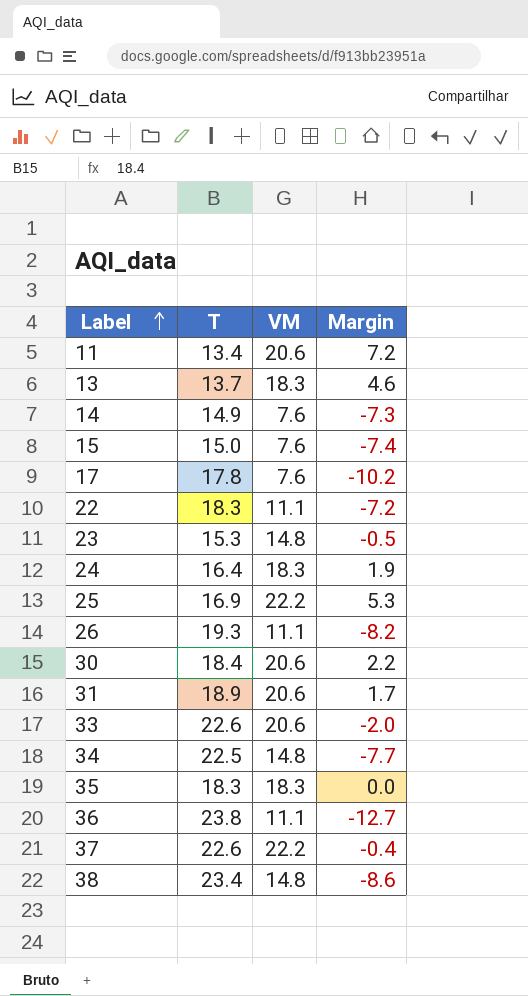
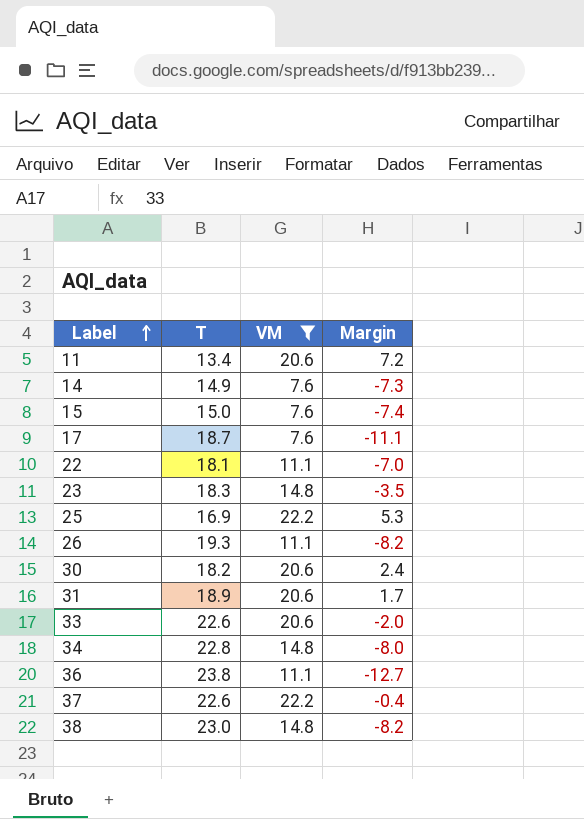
filter: none -> VM != 18.3
17 | T: 17.8 -> 18.7
17 | Margin: -10.2 -> -11.1
22 | T: 18.3 -> 18.1
22 | Margin: -7.2 -> -7.0
23 | T: 15.3 -> 18.3
23 | Margin: -0.5 -> -3.5
30 | T: 18.4 -> 18.2
30 | Margin: 2.2 -> 2.4
34 | T: 22.5 -> 22.8
34 | Margin: -7.7 -> -8.0
38 | T: 23.4 -> 23.0
38 | Margin: -8.6 -> -8.2

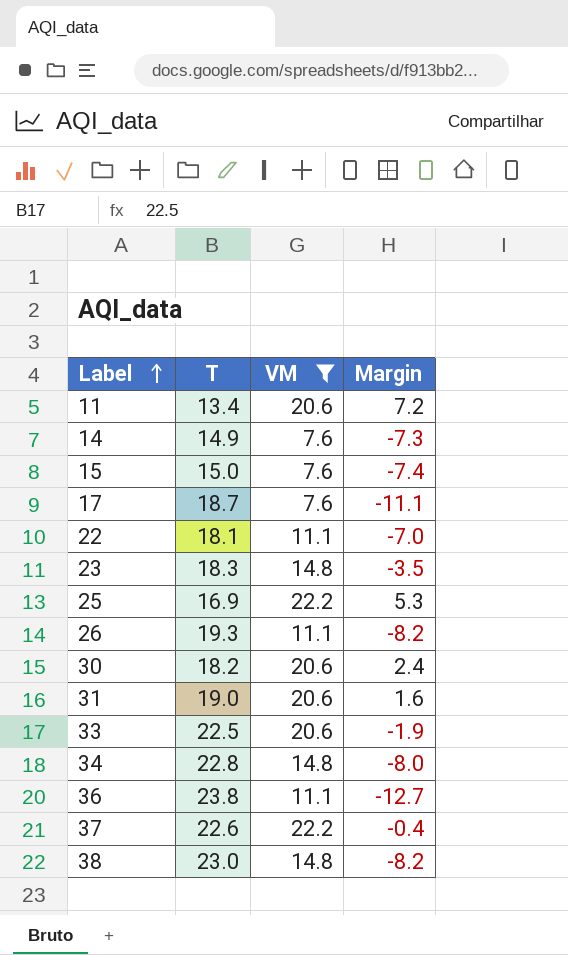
31 | T: 18.9 -> 19.0
31 | Margin: 1.7 -> 1.6
33 | T: 22.6 -> 22.5
33 | Margin: -2.0 -> -1.9

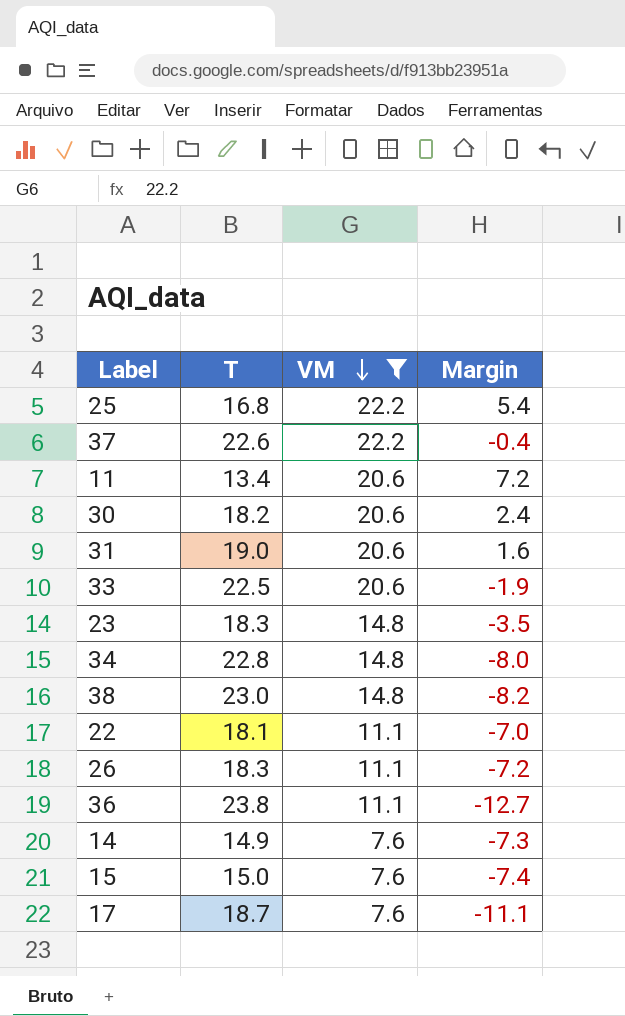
row order: Label ascending -> VM descending
25 | T: 16.9 -> 16.8
25 | Margin: 5.3 -> 5.4
26 | T: 19.3 -> 18.3
26 | Margin: -8.2 -> -7.2

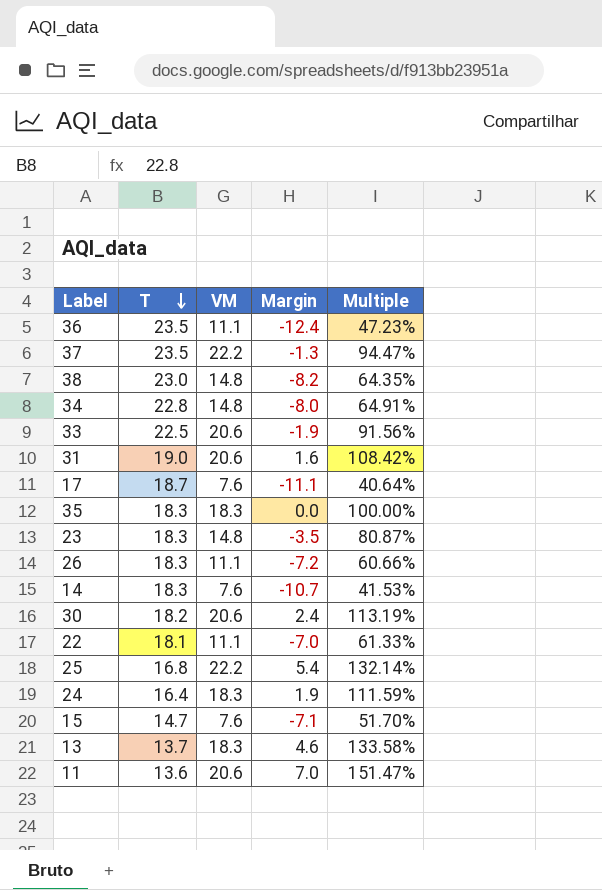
filter: VM != 18.3 -> none
row order: VM descending -> T descending
column Multiple | formula: none -> [VM] / [T]
36 | T: 23.8 -> 23.5
36 | Margin: -12.7 -> -12.4
37 | T: 22.6 -> 23.5
37 | Margin: -0.4 -> -1.3
14 | T: 14.9 -> 18.3
14 | Margin: -7.3 -> -10.7
15 | T: 15.0 -> 14.7
15 | Margin: -7.4 -> -7.1
11 | T: 13.4 -> 13.6
11 | Margin: 7.2 -> 7.0

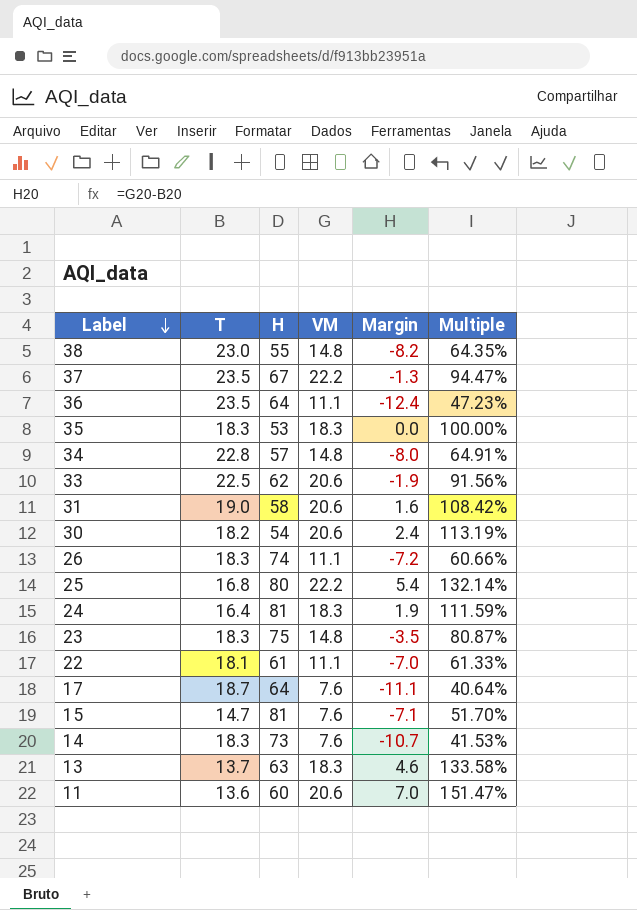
row order: T descending -> Label descending
column H | position: none -> 3

